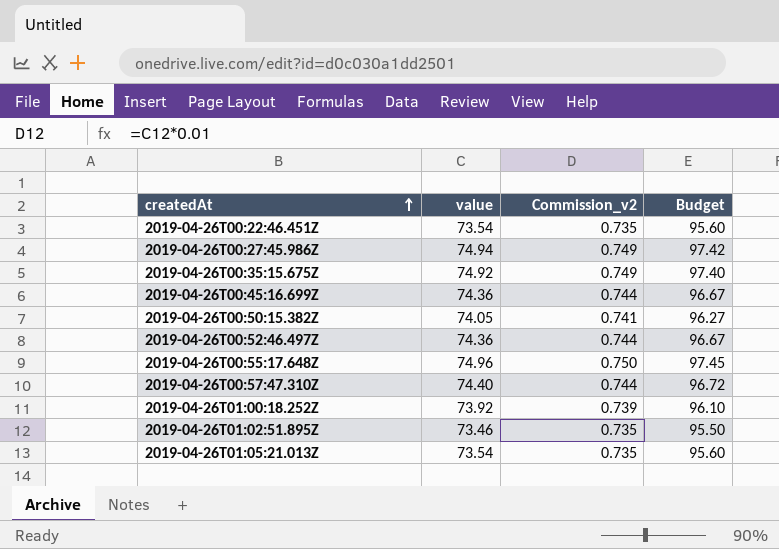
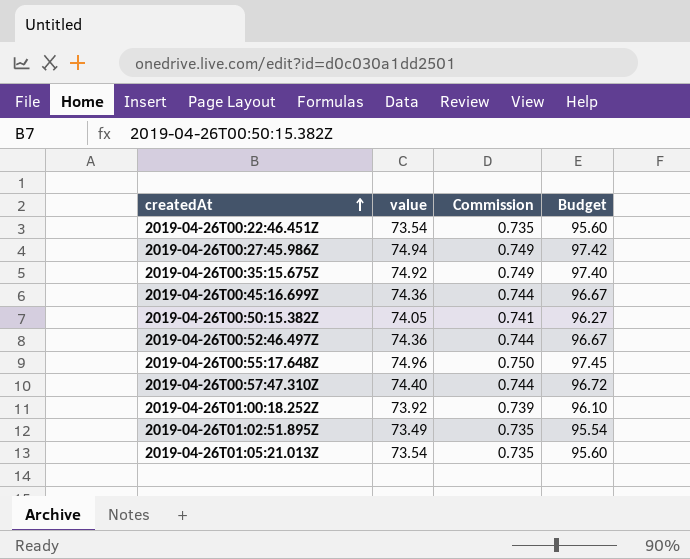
column name: Commission_v2 -> Commission
2019-04-26T01:02:51.895Z | value: 73.46 -> 73.49
2019-04-26T01:02:51.895Z | Budget: 95.50 -> 95.54

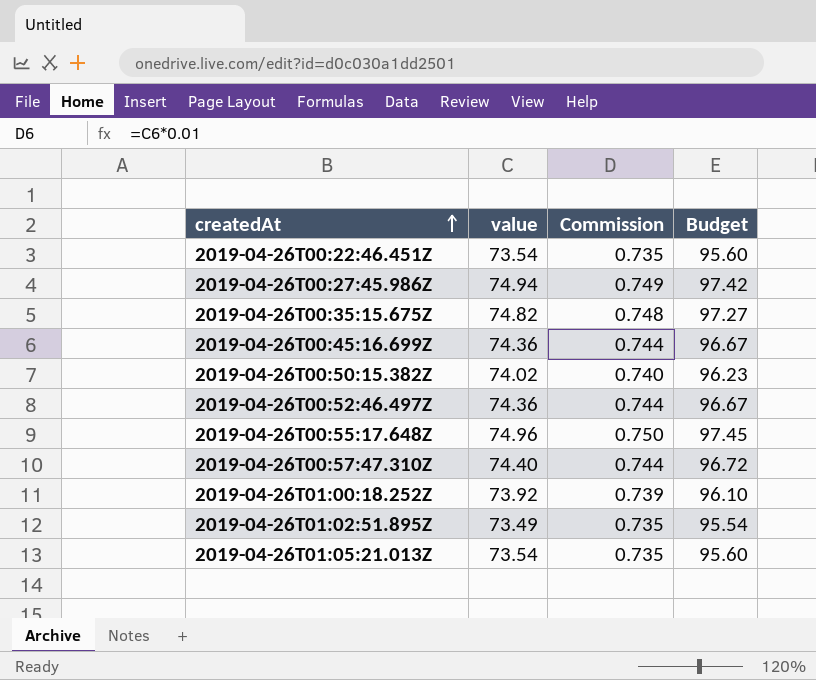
2019-04-26T00:35:15.675Z | value: 74.92 -> 74.82
2019-04-26T00:35:15.675Z | Commission: 0.749 -> 0.748
2019-04-26T00:35:15.675Z | Budget: 97.40 -> 97.27
2019-04-26T00:50:15.382Z | value: 74.05 -> 74.02
2019-04-26T00:50:15.382Z | Commission: 0.741 -> 0.740
2019-04-26T00:50:15.382Z | Budget: 96.27 -> 96.23

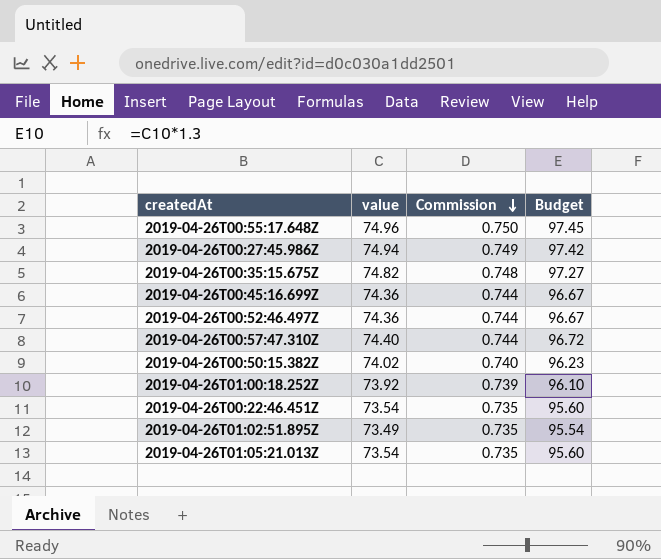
row order: createdAt ascending -> Commission descending

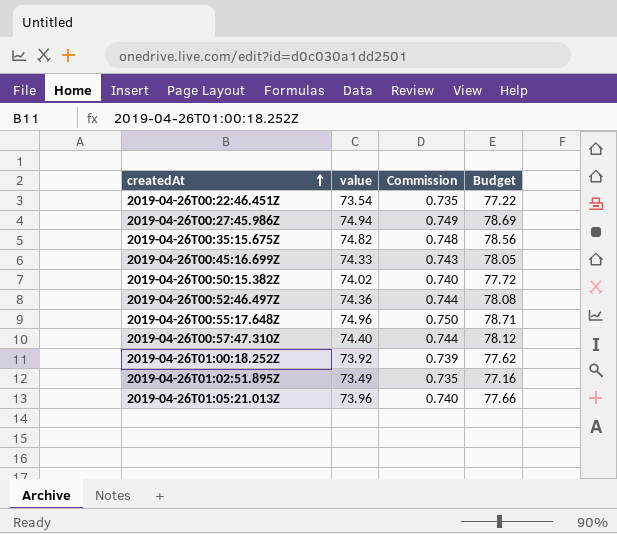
row order: Commission descending -> createdAt ascending
column Budget | formula: [value] * 1.3 -> [value] * 1.05
2019-04-26T00:45:16.699Z | value: 74.36 -> 74.33
2019-04-26T00:45:16.699Z | Commission: 0.744 -> 0.743
2019-04-26T01:05:21.013Z | value: 73.54 -> 73.96
2019-04-26T01:05:21.013Z | Commission: 0.735 -> 0.740

